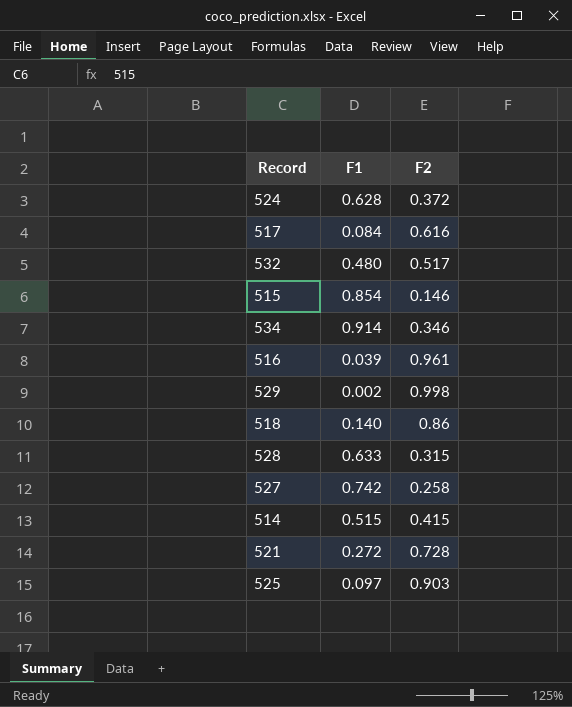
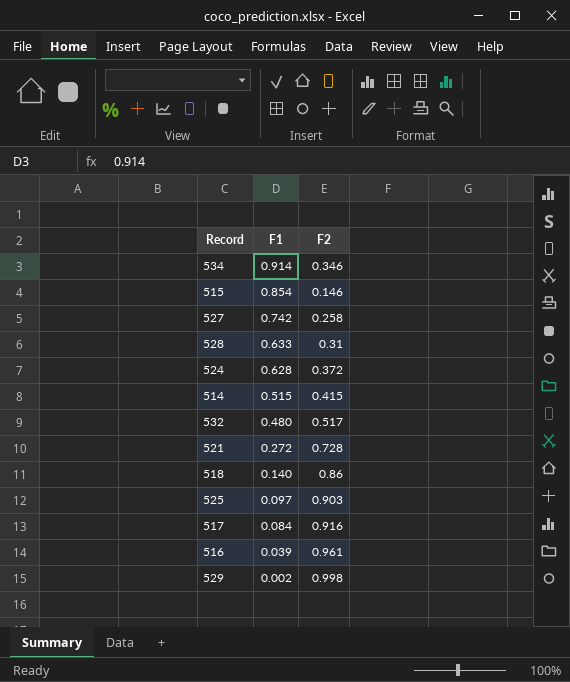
row order: none -> F1 descending
528 | F2: 0.315 -> 0.31
517 | F2: 0.616 -> 0.916

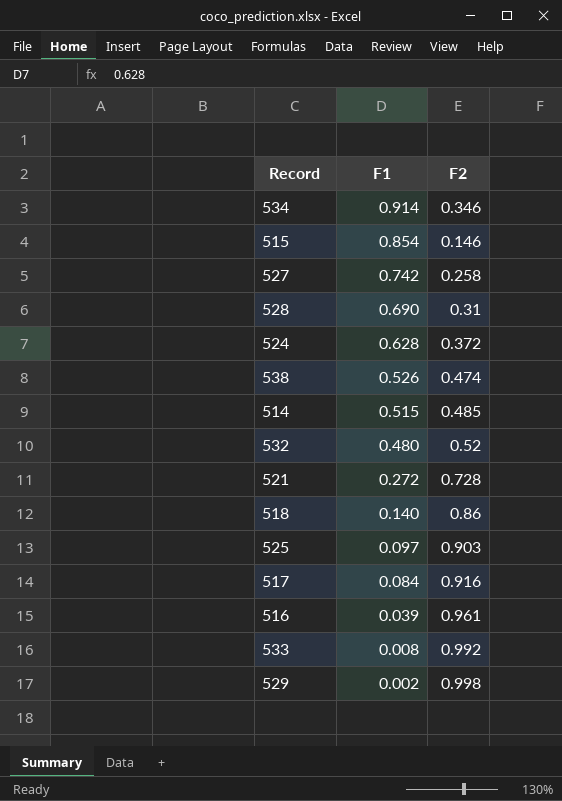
528 | F1: 0.633 -> 0.690
row 538: none -> 0.526 | 0.474
514 | F2: 0.415 -> 0.485
532 | F2: 0.517 -> 0.52
row 533: none -> 0.008 | 0.992

